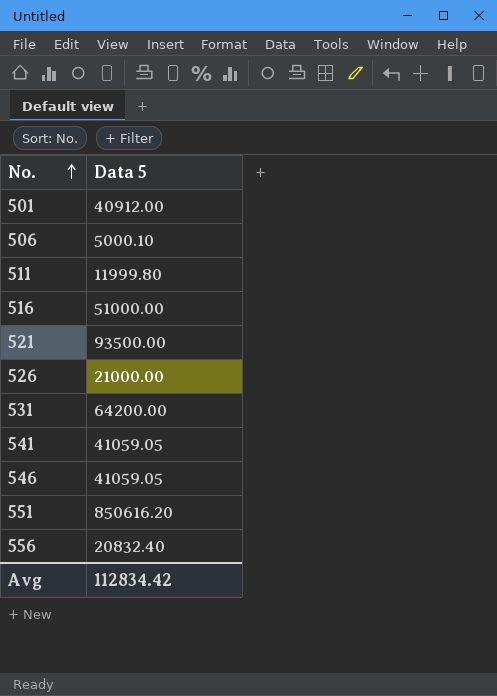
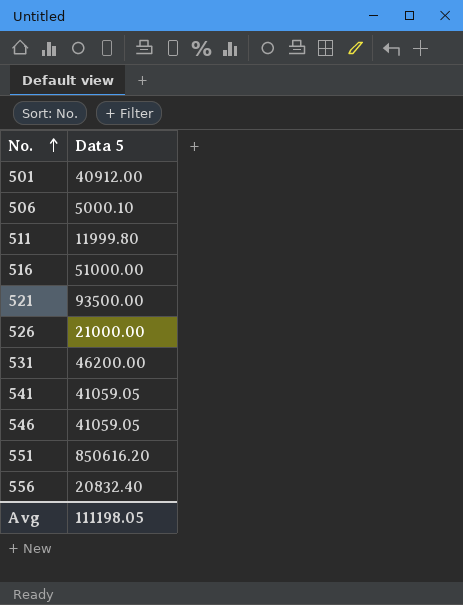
531 | Data 5: 64200.00 -> 46200.00
Avg | Data 5: 112834.42 -> 111198.05

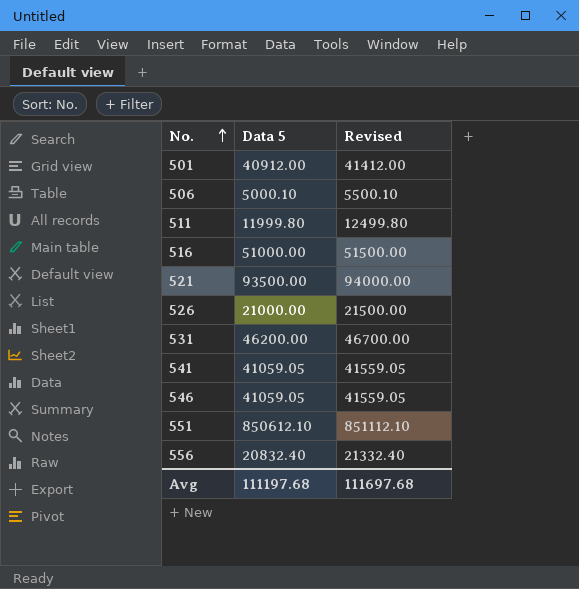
column Revised | formula: none -> [Data 5] + 500
551 | Data 5: 850616.20 -> 850612.10
Avg | Data 5: 111198.05 -> 111197.68

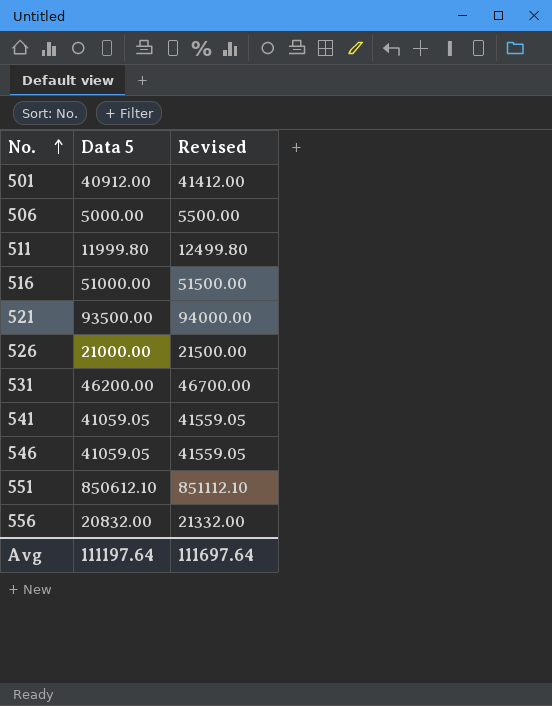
506 | Data 5: 5000.10 -> 5000.00
506 | Revised: 5500.10 -> 5500.00
556 | Data 5: 20832.40 -> 20832.00
556 | Revised: 21332.40 -> 21332.00
Avg | Data 5: 111197.68 -> 111197.64
Avg | Revised: 111697.68 -> 111697.64

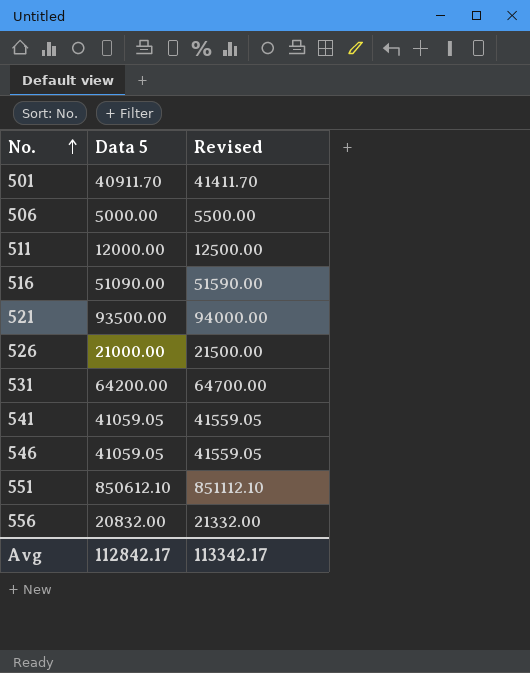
501 | Data 5: 40912.00 -> 40911.70
501 | Revised: 41412.00 -> 41411.70
511 | Data 5: 11999.80 -> 12000.00
511 | Revised: 12499.80 -> 12500.00
516 | Data 5: 51000.00 -> 51090.00
516 | Revised: 51500.00 -> 51590.00
531 | Data 5: 46200.00 -> 64200.00
531 | Revised: 46700.00 -> 64700.00
Avg | Data 5: 111197.64 -> 112842.17
Avg | Revised: 111697.64 -> 113342.17

